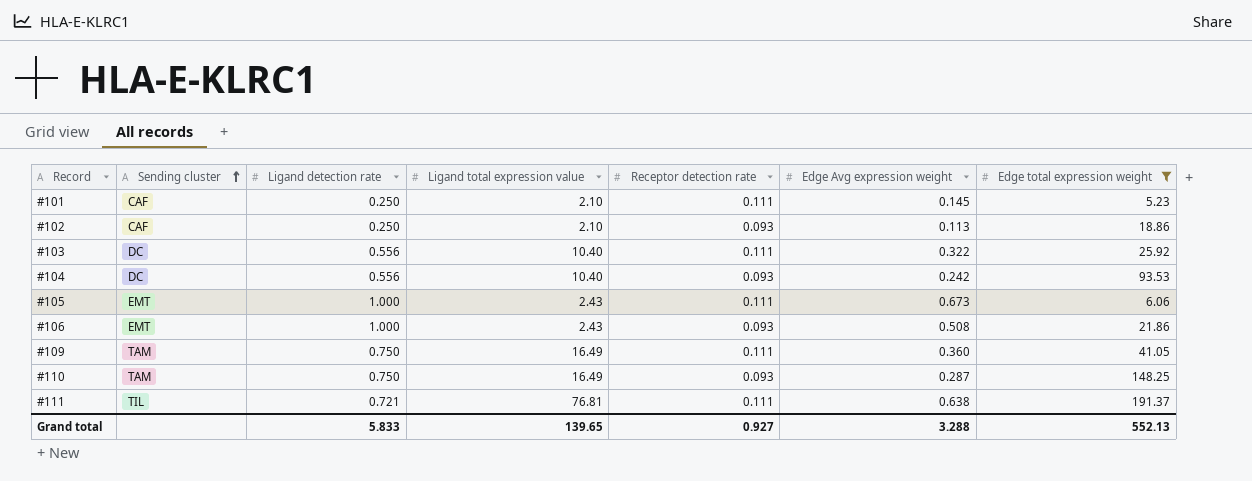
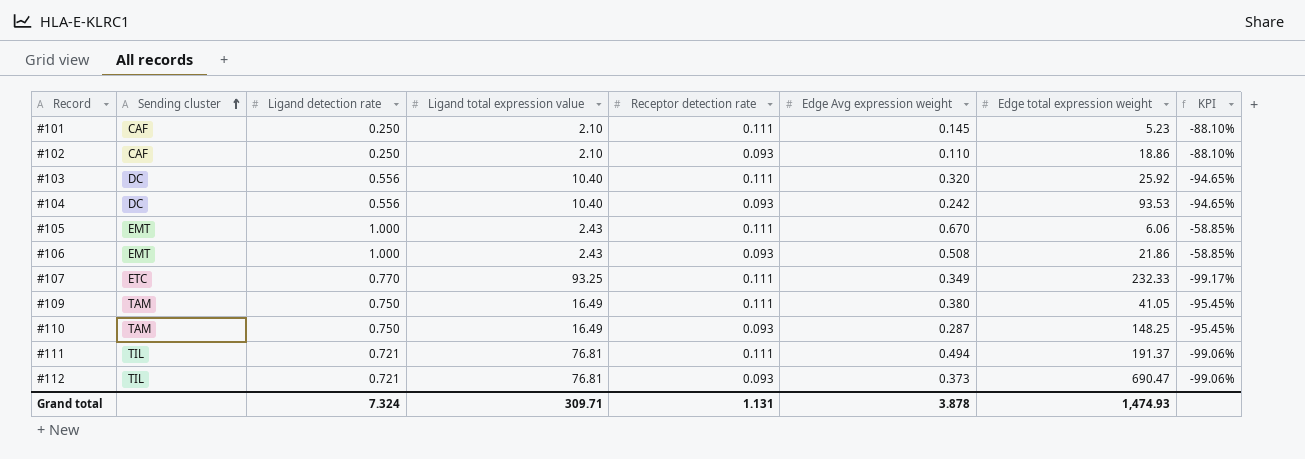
filter: Edge total expression weight <= 191.37 -> none
column KPI | formula: none -> ([Ligand detection rate] - [Ligand total expression value]) / [Ligand total expression value]
#102 | Edge Avg expression weight: 0.113 -> 0.110
#103 | Edge Avg expression weight: 0.322 -> 0.320
#105 | Edge Avg expression weight: 0.673 -> 0.670
#109 | Edge Avg expression weight: 0.360 -> 0.380
#111 | Edge Avg expression weight: 0.638 -> 0.494
Grand total | Ligand detection rate: 5.833 -> 7.324
Grand total | Ligand total expression value: 139.65 -> 309.71
Grand total | Receptor detection rate: 0.927 -> 1.131
Grand total | Edge Avg expression weight: 3.288 -> 3.878
Grand total | Edge total expression weight: 552.13 -> 1,474.93

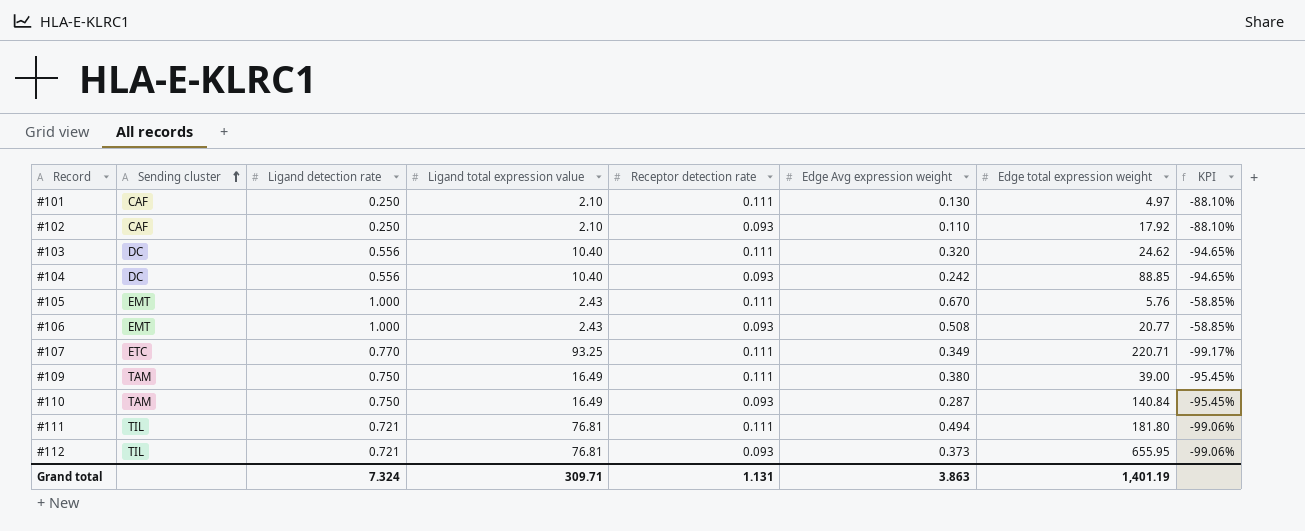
#101 | Edge Avg expression weight: 0.145 -> 0.130
#101 | Edge total expression weight: 5.23 -> 4.97
#102 | Edge total expression weight: 18.86 -> 17.92
#103 | Edge total expression weight: 25.92 -> 24.62
#104 | Edge total expression weight: 93.53 -> 88.85
#105 | Edge total expression weight: 6.06 -> 5.76
#106 | Edge total expression weight: 21.86 -> 20.77
#107 | Edge total expression weight: 232.33 -> 220.71
#109 | Edge total expression weight: 41.05 -> 39.00
#110 | Edge total expression weight: 148.25 -> 140.84
#111 | Edge total expression weight: 191.37 -> 181.80
#112 | Edge total expression weight: 690.47 -> 655.95
Grand total | Edge Avg expression weight: 3.878 -> 3.863
Grand total | Edge total expression weight: 1,474.93 -> 1,401.19

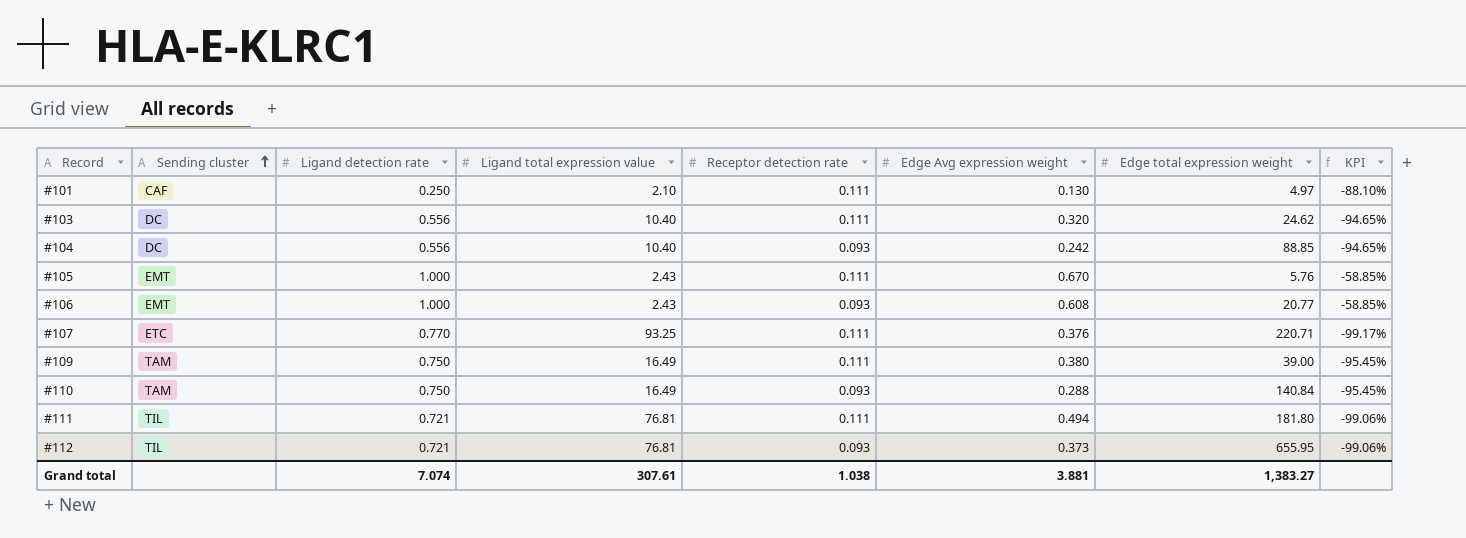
row #102: CAF | 0.250 | 2.10 | 0.093 | 0.110 | 17.92 | -88.10% -> none
#106 | Edge Avg expression weight: 0.508 -> 0.608
#107 | Edge Avg expression weight: 0.349 -> 0.376
#110 | Edge Avg expression weight: 0.287 -> 0.288
Grand total | Ligand detection rate: 7.324 -> 7.074
Grand total | Ligand total expression value: 309.71 -> 307.61
Grand total | Receptor detection rate: 1.131 -> 1.038
Grand total | Edge Avg expression weight: 3.863 -> 3.881
Grand total | Edge total expression weight: 1,401.19 -> 1,383.27

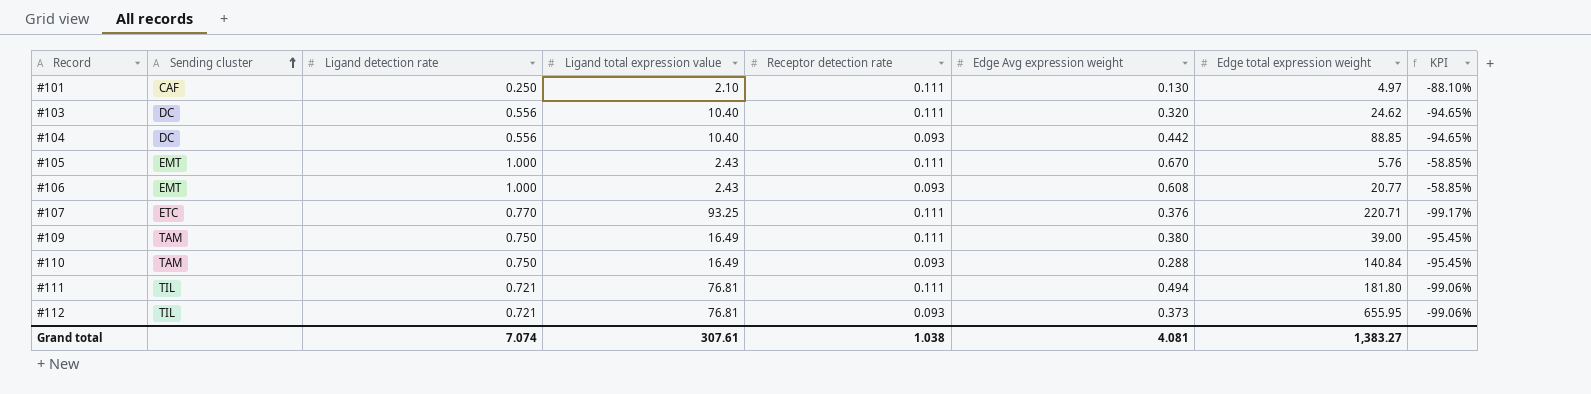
#104 | Edge Avg expression weight: 0.242 -> 0.442
Grand total | Edge Avg expression weight: 3.881 -> 4.081

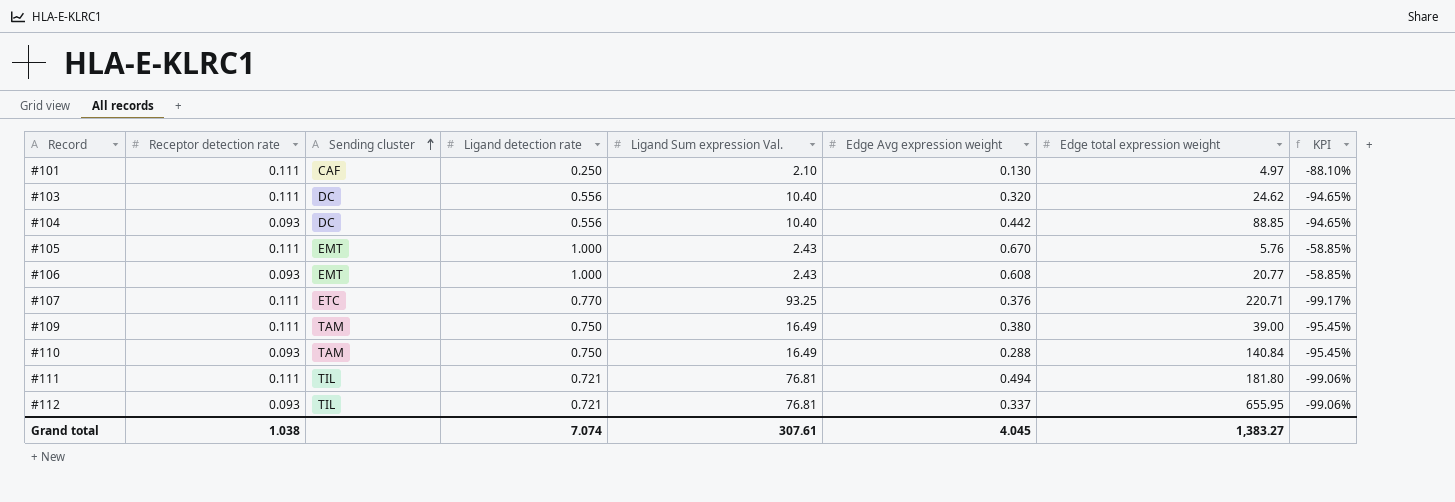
column Receptor detection rate | position: 5 -> 2
column name: Ligand total expression value -> Ligand Sum expression Val.
#112 | Edge Avg expression weight: 0.373 -> 0.337
Grand total | Edge Avg expression weight: 4.081 -> 4.045

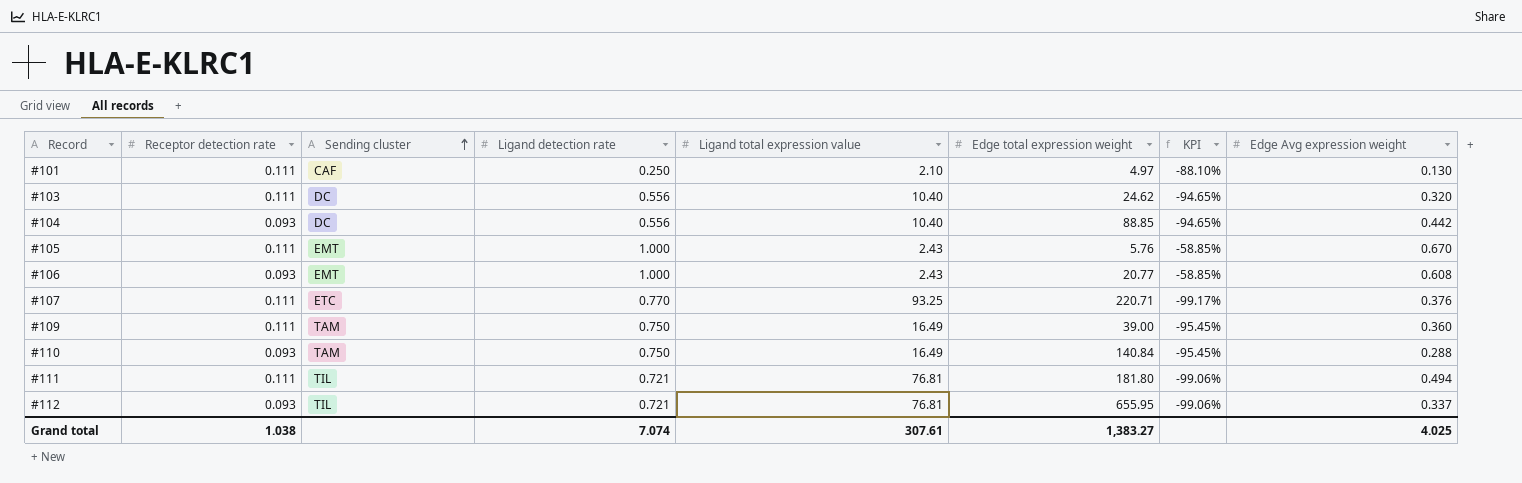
column name: Ligand Sum expression Val. -> Ligand total expression value
column Edge Avg expression weight | position: 6 -> 8
#109 | Edge Avg expression weight: 0.380 -> 0.360
Grand total | Edge Avg expression weight: 4.045 -> 4.025

